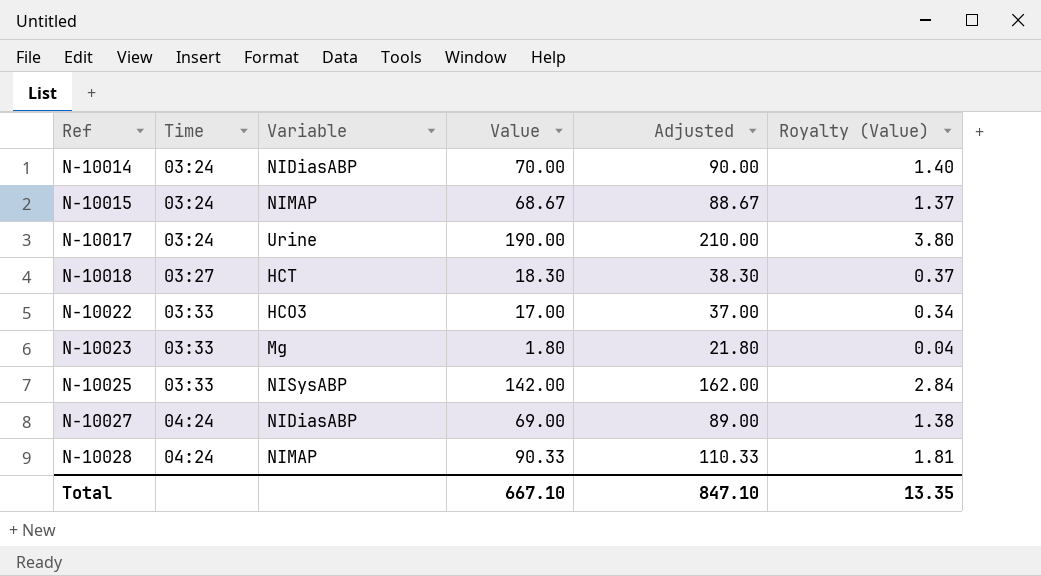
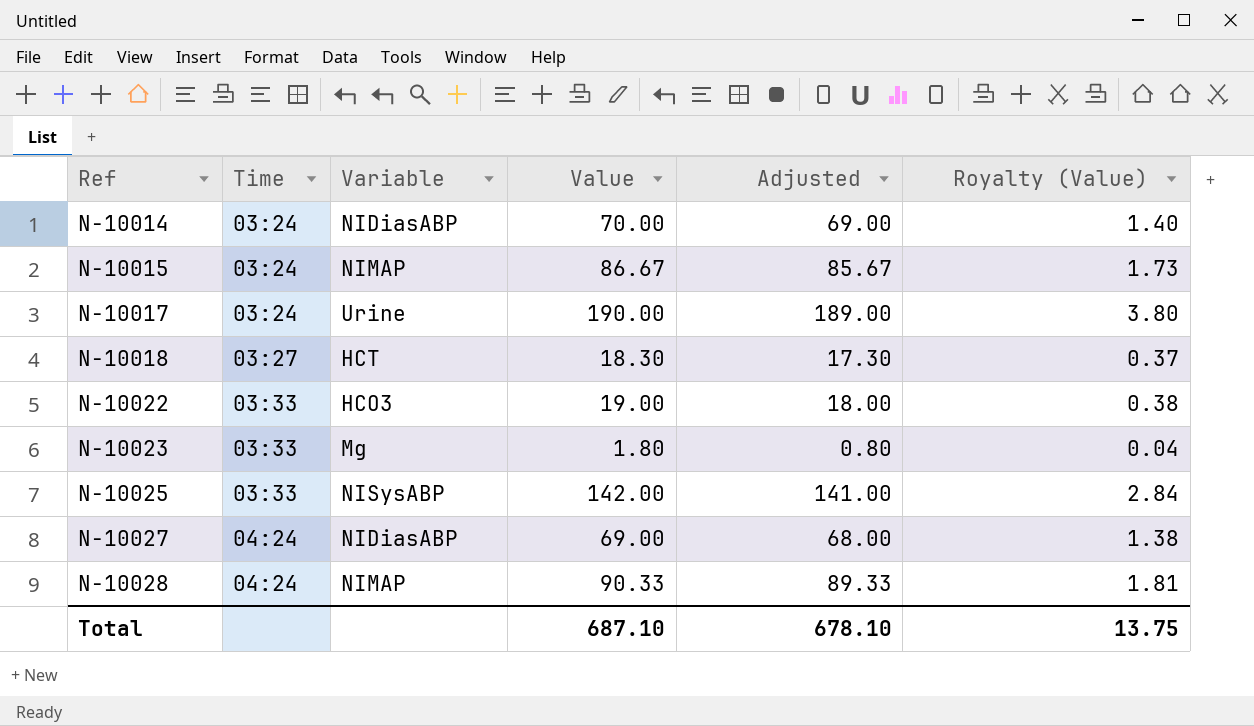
column Adjusted | formula: [Value] + 20 -> [Value] - 1
N-10015 | Value: 68.67 -> 86.67
N-10015 | Royalty (Value): 1.37 -> 1.73
N-10022 | Value: 17.00 -> 19.00
N-10022 | Royalty (Value): 0.34 -> 0.38
Total | Value: 667.10 -> 687.10
Total | Adjusted: 847.10 -> 678.10
Total | Royalty (Value): 13.35 -> 13.75

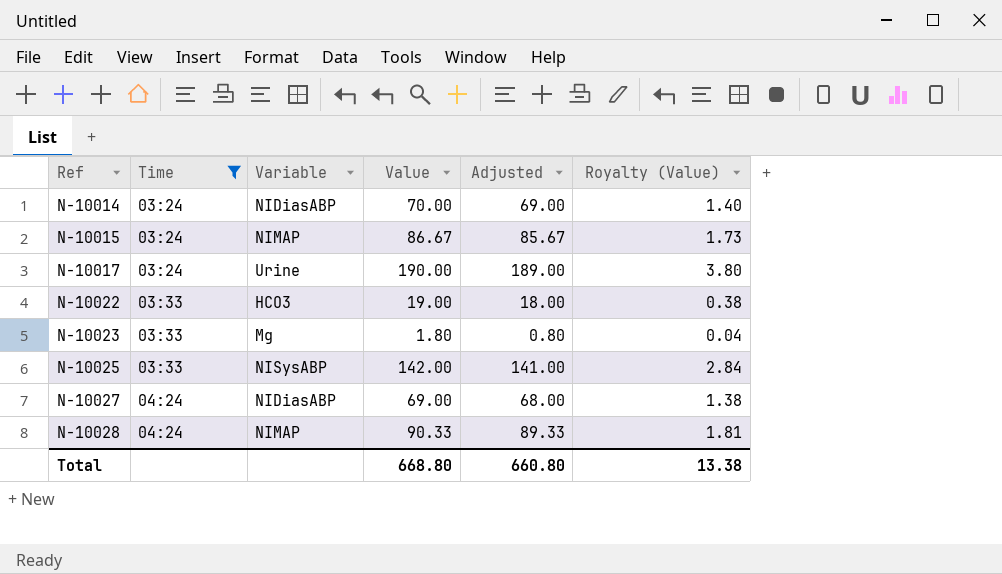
filter: none -> Time != 03:27
Total | Value: 687.10 -> 668.80
Total | Adjusted: 678.10 -> 660.80
Total | Royalty (Value): 13.75 -> 13.38

